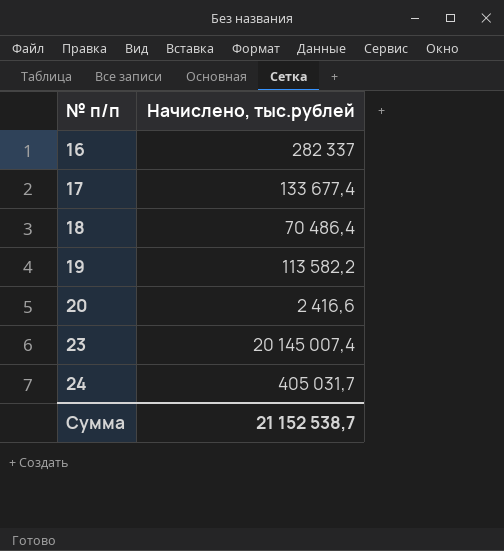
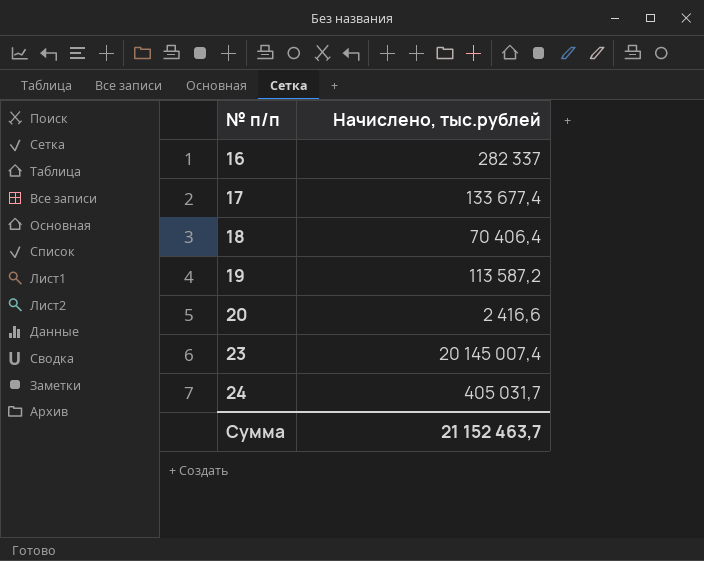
18 | Начислено, тыс.рублей: 70 486,4 -> 70 406,4
19 | Начислено, тыс.рублей: 113 582,2 -> 113 587,2
Сумма | Начислено, тыс.рублей: 21 152 538,7 -> 21 152 463,7

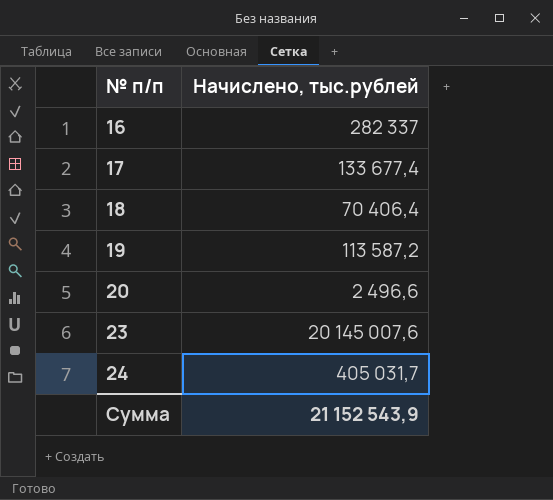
20 | Начислено, тыс.рублей: 2 416,6 -> 2 496,6
23 | Начислено, тыс.рублей: 20 145 007,4 -> 20 145 007,6
Сумма | Начислено, тыс.рублей: 21 152 463,7 -> 21 152 543,9

